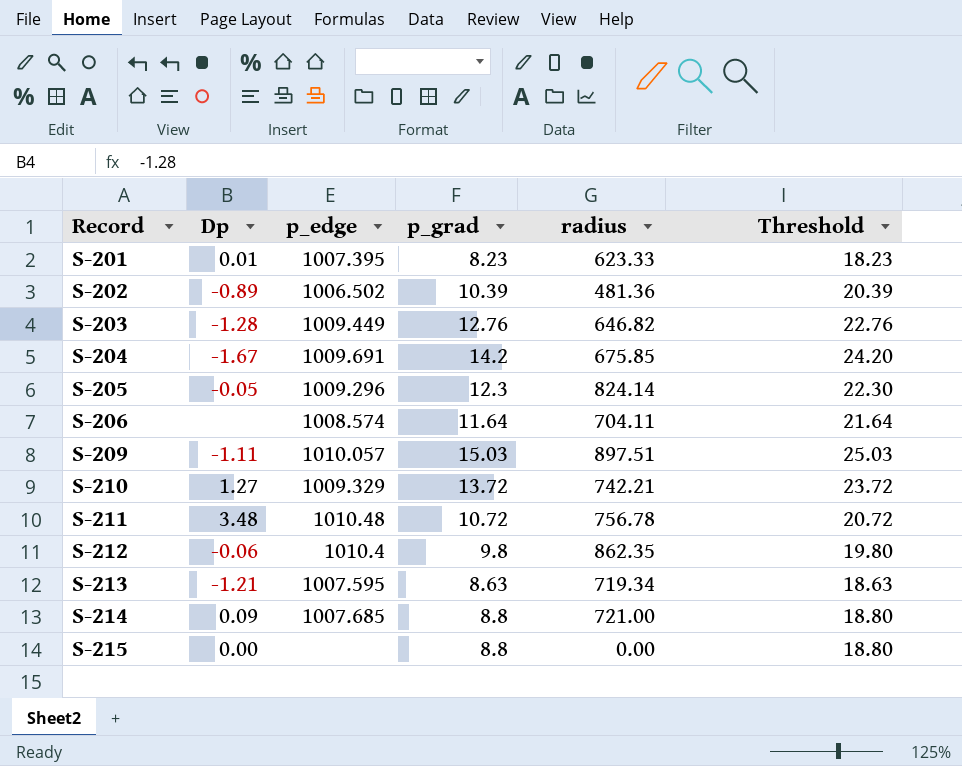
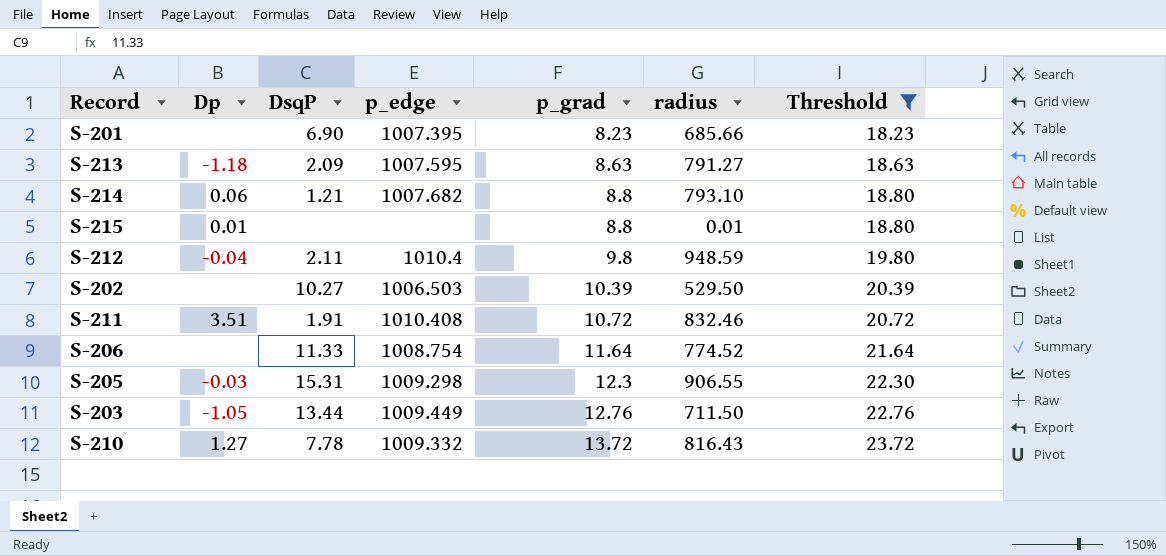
filter: none -> Threshold <= 23.72
row order: Record ascending -> p_grad ascending
column DsqP | position: none -> 3
S-201 | Dp: 0.01 -> none
S-201 | radius: 623.33 -> 685.66
S-213 | Dp: -1.21 -> -1.18
S-213 | radius: 719.34 -> 791.27
S-214 | Dp: 0.09 -> 0.06
S-214 | p_edge: 1007.685 -> 1007.682
S-214 | radius: 721.00 -> 793.10
S-215 | Dp: 0.00 -> 0.01
S-215 | radius: 0.00 -> 0.01
S-212 | Dp: -0.06 -> -0.04
S-212 | radius: 862.35 -> 948.59
S-202 | Dp: -0.89 -> none
S-202 | p_edge: 1006.502 -> 1006.503
S-202 | radius: 481.36 -> 529.50
S-211 | Dp: 3.48 -> 3.51
S-211 | p_edge: 1010.48 -> 1010.408
S-211 | radius: 756.78 -> 832.46
S-206 | p_edge: 1008.574 -> 1008.754
S-206 | radius: 704.11 -> 774.52
S-205 | Dp: -0.05 -> -0.03
S-205 | p_edge: 1009.296 -> 1009.298
S-205 | radius: 824.14 -> 906.55
S-203 | Dp: -1.28 -> -1.05
S-203 | radius: 646.82 -> 711.50
S-210 | p_edge: 1009.329 -> 1009.332
S-210 | radius: 742.21 -> 816.43

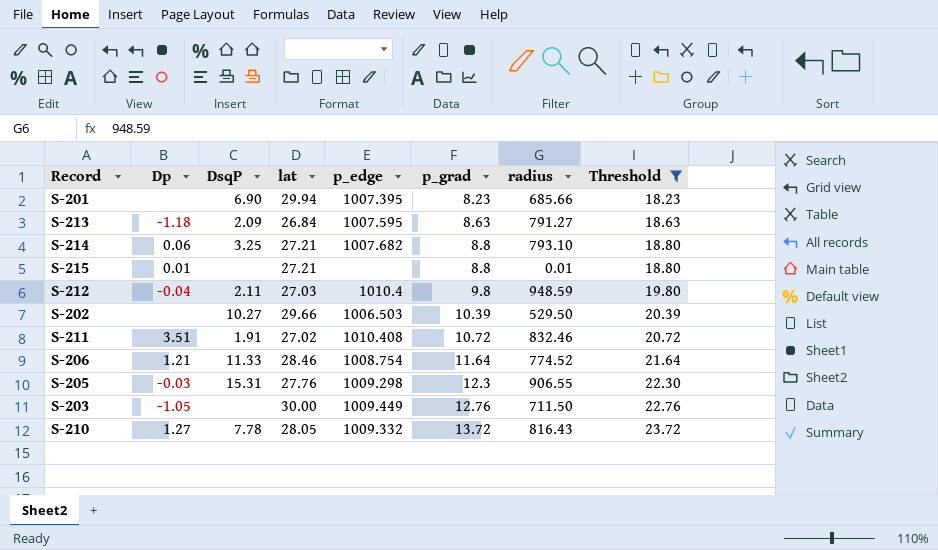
column lat | position: none -> 4
S-214 | DsqP: 1.21 -> 3.25
S-206 | Dp: none -> 1.21
S-203 | DsqP: 13.44 -> none

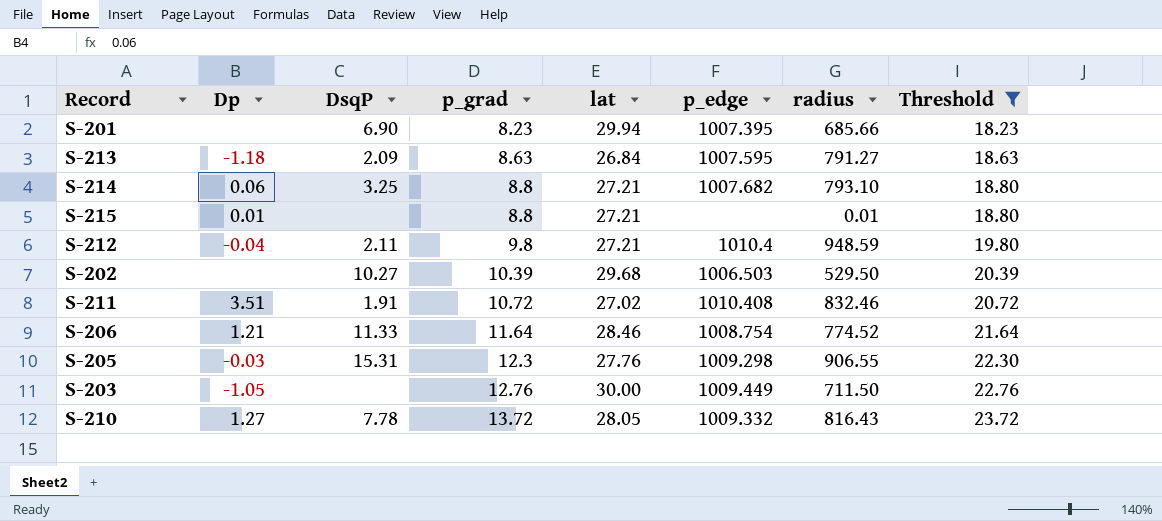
column p_grad | position: 6 -> 4
S-212 | lat: 27.03 -> 27.21
S-202 | lat: 29.66 -> 29.68

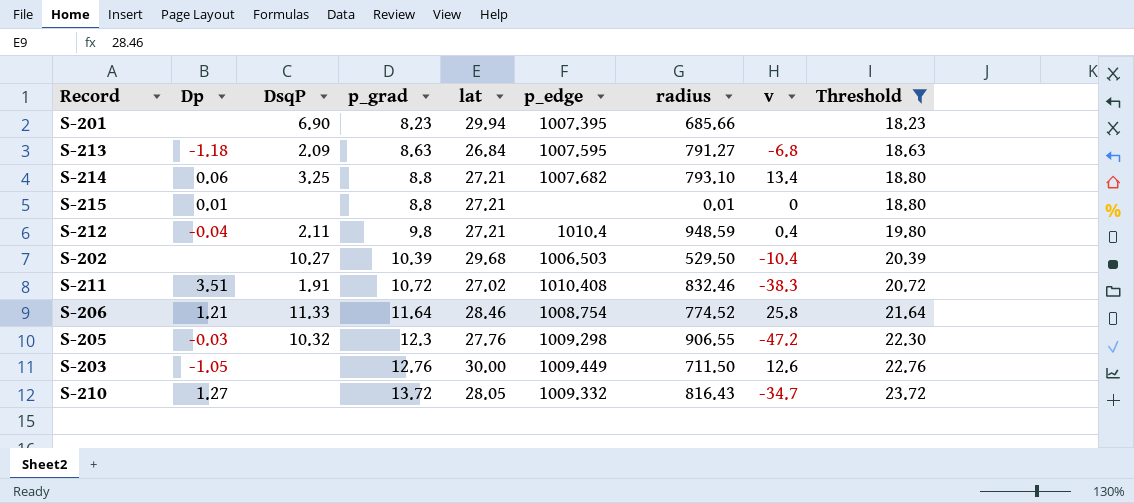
column v | position: none -> 8
S-205 | DsqP: 15.31 -> 10.32
S-210 | DsqP: 7.78 -> none

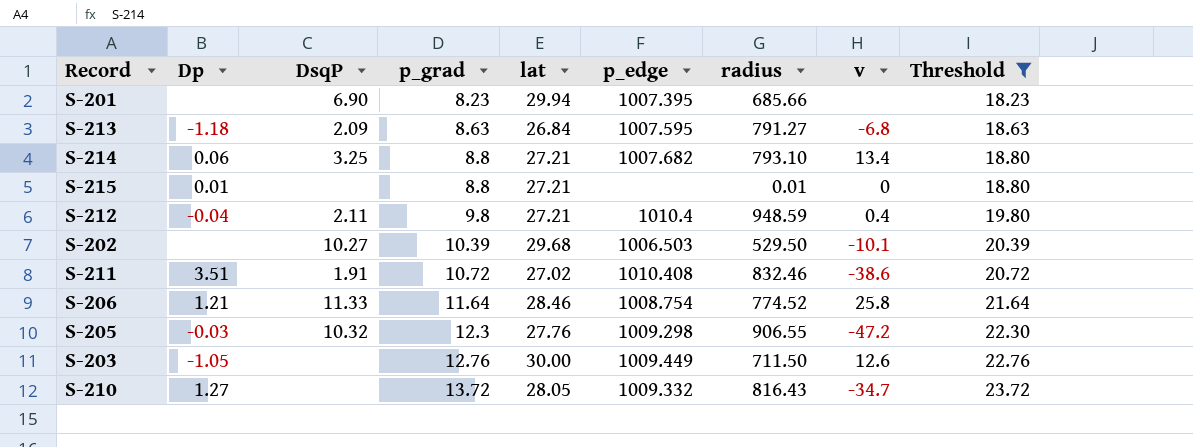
S-202 | v: -10.4 -> -10.1
S-211 | v: -38.3 -> -38.6

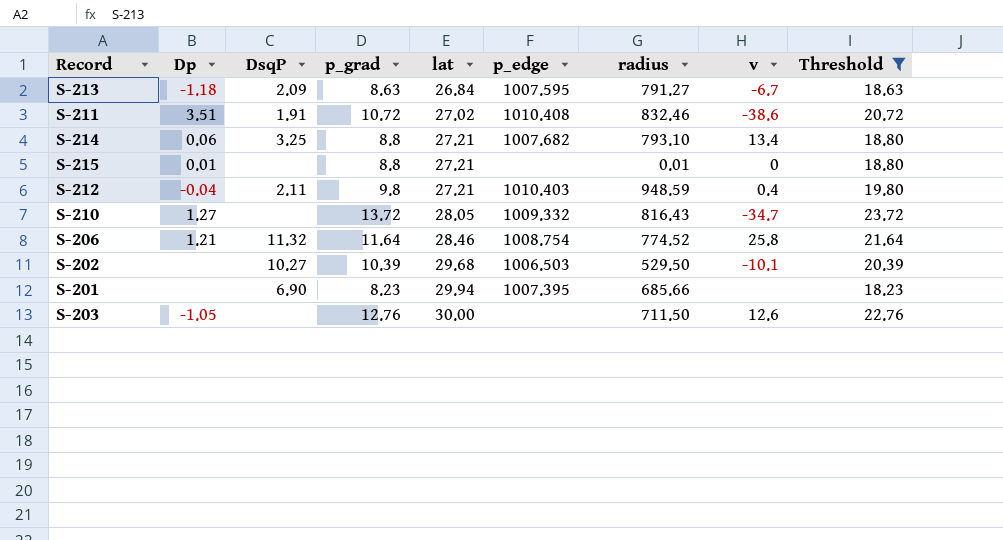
row order: p_grad ascending -> lat ascending
row S-205: -0.03 | 10.32 | 12.3 | 27.76 | 1009.298 | 906.55 | -47.2 | 22.30 -> none
S-213 | v: -6.8 -> -6.7
S-212 | p_edge: 1010.4 -> 1010.403
S-206 | DsqP: 11.33 -> 11.32
S-203 | p_edge: 1009.449 -> none

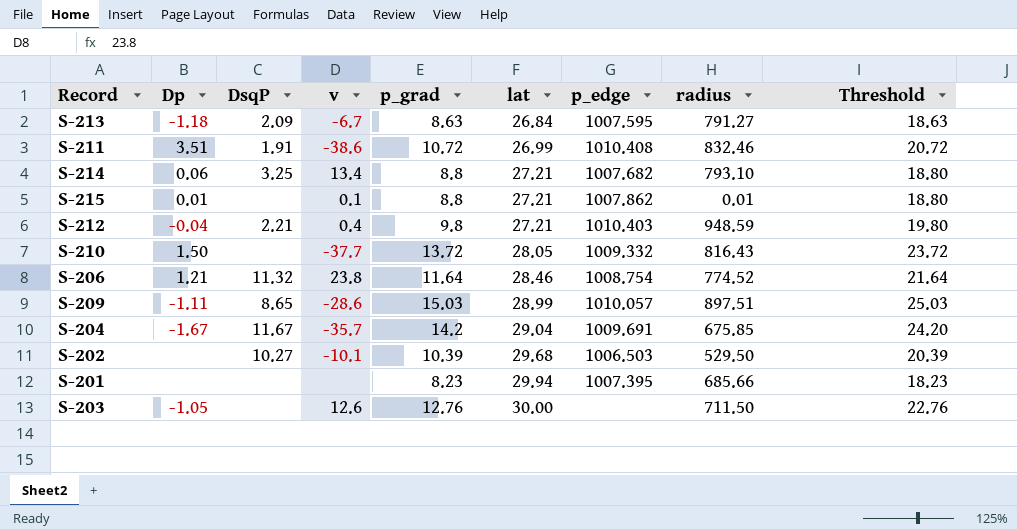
filter: Threshold <= 23.72 -> none
column v | position: 8 -> 4
S-211 | lat: 27.02 -> 26.99
S-215 | v: 0 -> 0.1
S-215 | p_edge: none -> 1007.862
S-212 | DsqP: 2.11 -> 2.21
S-210 | Dp: 1.27 -> 1.50
S-210 | v: -34.7 -> -37.7
S-206 | v: 25.8 -> 23.8
S-201 | DsqP: 6.90 -> none

